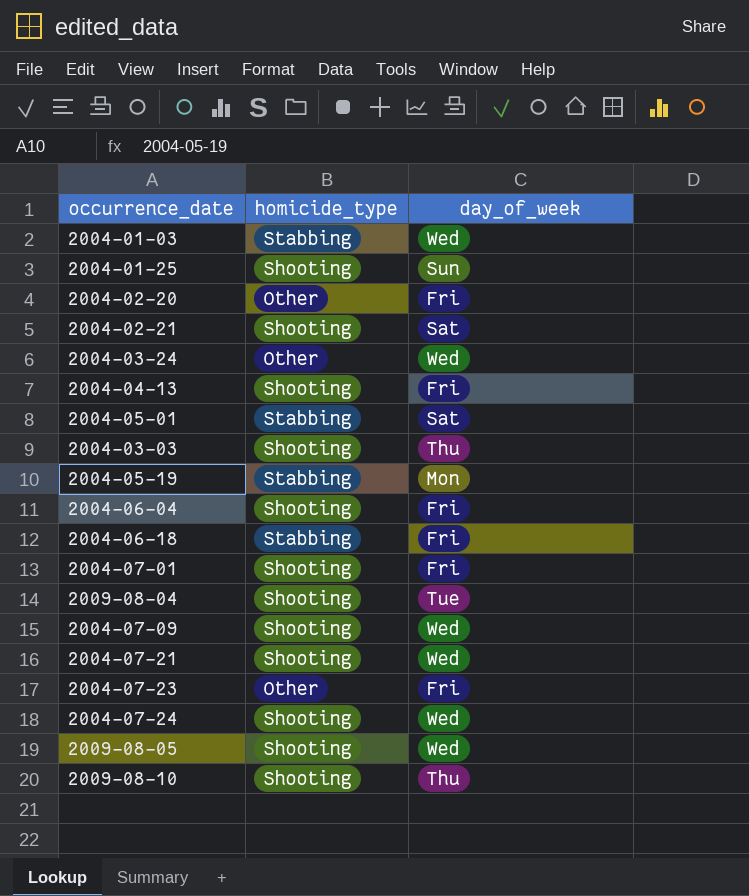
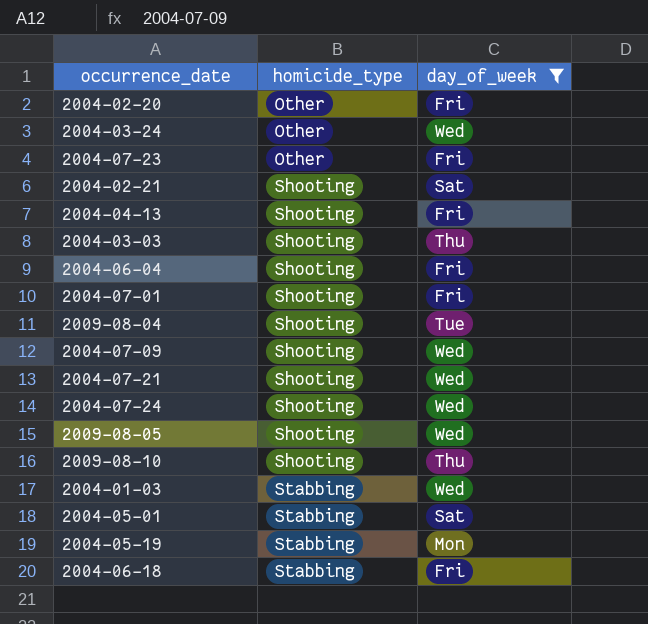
filter: none -> day_of_week != Sun
row order: none -> homicide_type ascending

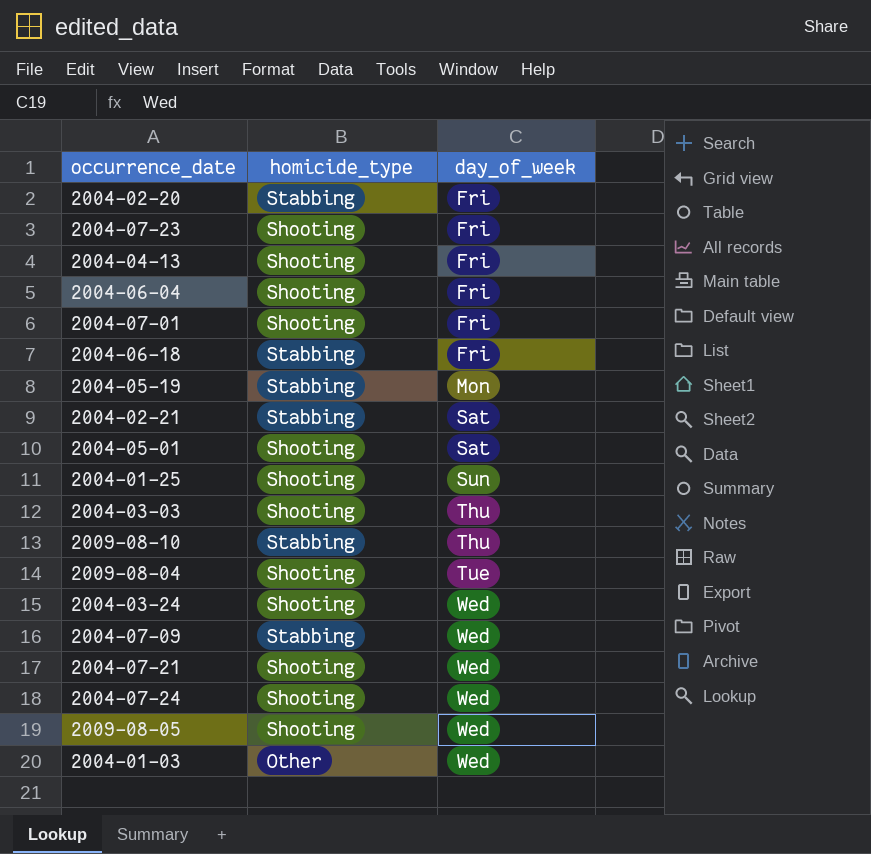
filter: day_of_week != Sun -> none
row order: homicide_type ascending -> day_of_week ascending
2004-02-20 | homicide_type: Other -> Stabbing
2004-07-23 | homicide_type: Other -> Shooting
2004-02-21 | homicide_type: Shooting -> Stabbing
2004-05-01 | homicide_type: Stabbing -> Shooting
2009-08-10 | homicide_type: Shooting -> Stabbing
2004-03-24 | homicide_type: Other -> Shooting
2004-07-09 | homicide_type: Shooting -> Stabbing
2004-01-03 | homicide_type: Stabbing -> Other

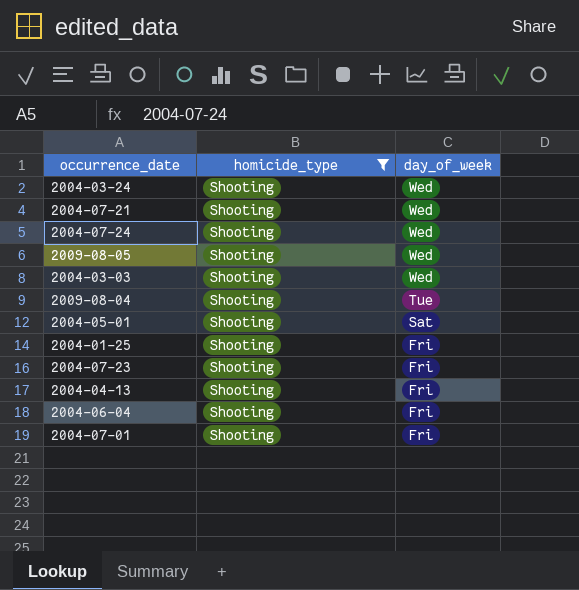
filter: none -> homicide_type = Shooting
row order: day_of_week ascending -> day_of_week descending
2004-03-03 | day_of_week: Thu -> Wed
2004-01-25 | day_of_week: Sun -> Fri

